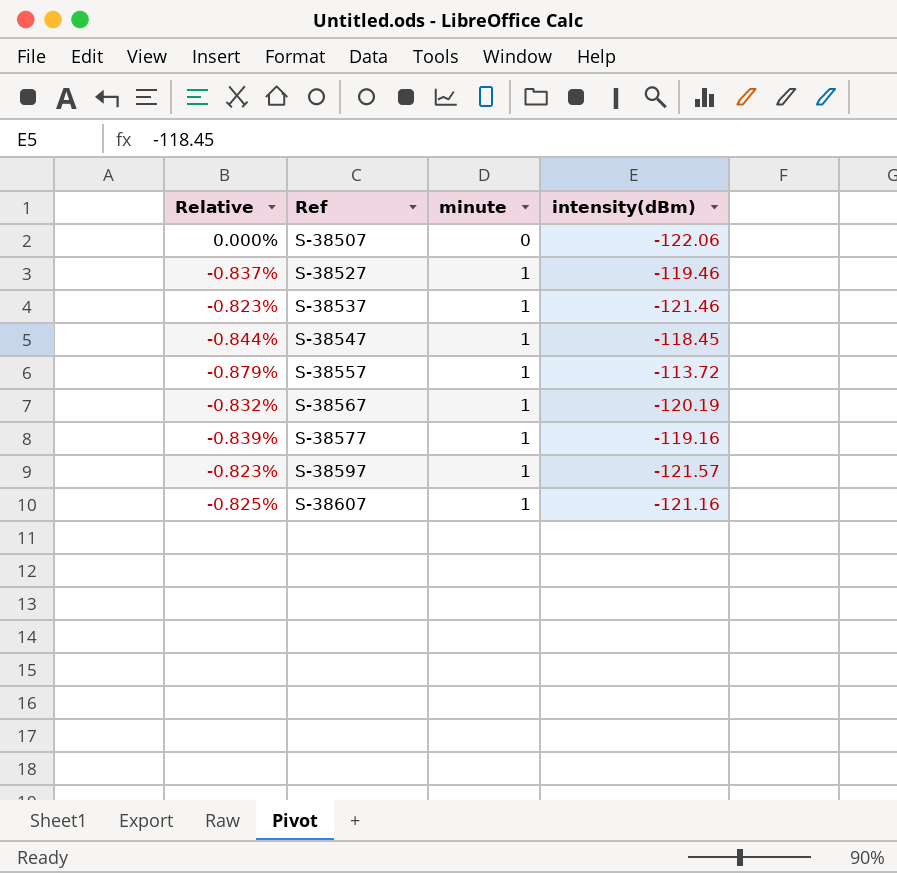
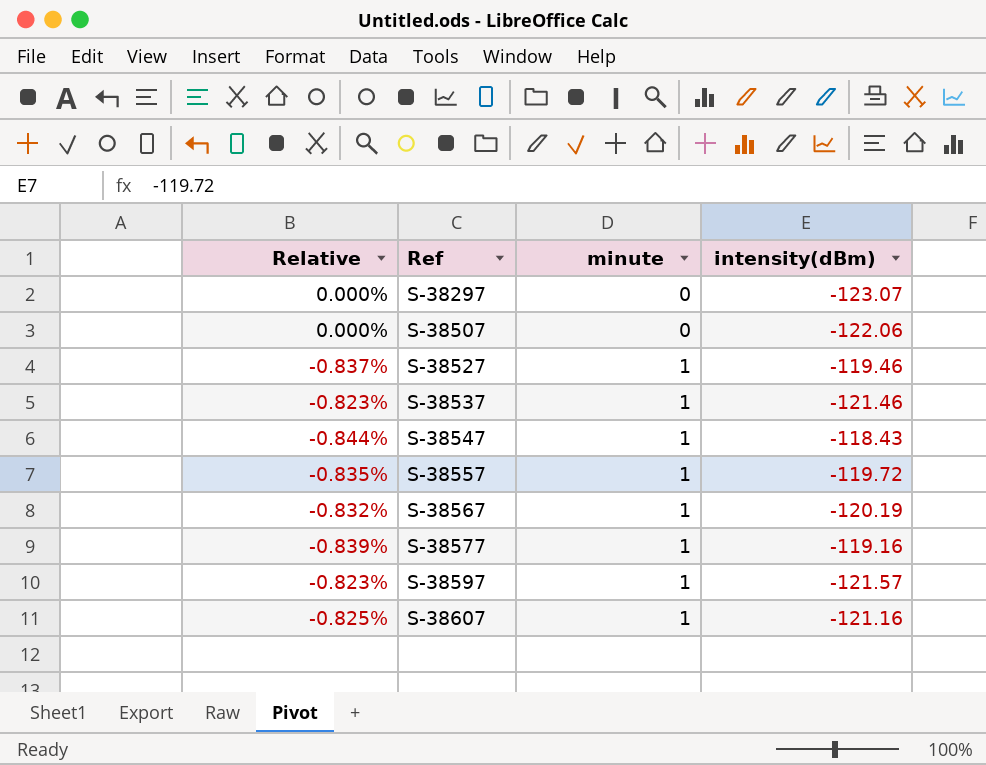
row S-38297: none -> 0.000% | 0 | -123.07
S-38547 | intensity(dBm): -118.45 -> -118.43
S-38557 | Relative: -0.879% -> -0.835%
S-38557 | intensity(dBm): -113.72 -> -119.72

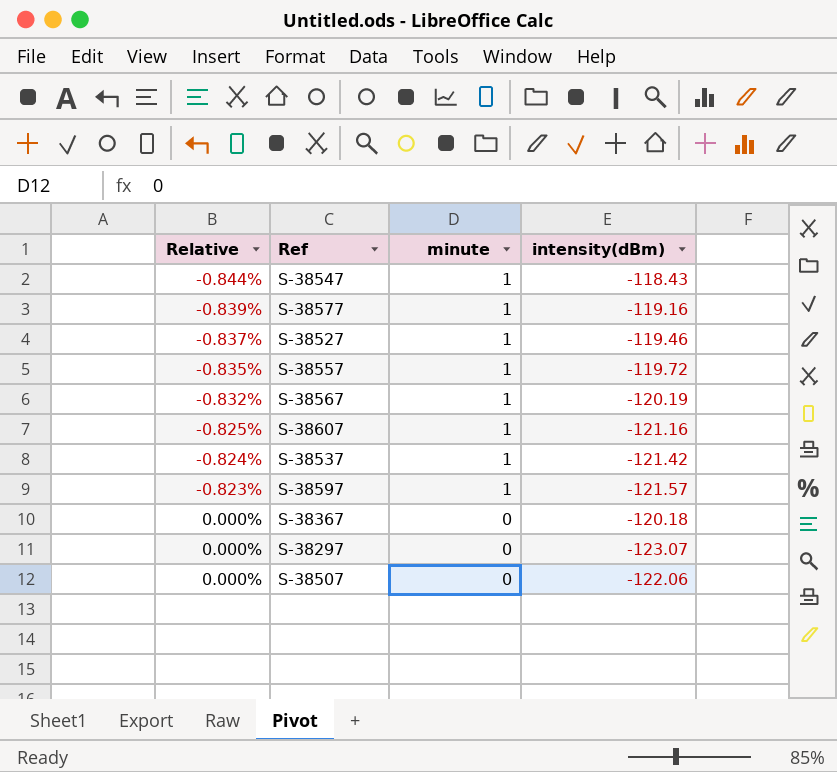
row order: Ref ascending -> Relative ascending
S-38537 | Relative: -0.823% -> -0.824%
S-38537 | intensity(dBm): -121.46 -> -121.42
row S-38367: none -> 0.000% | 0 | -120.18

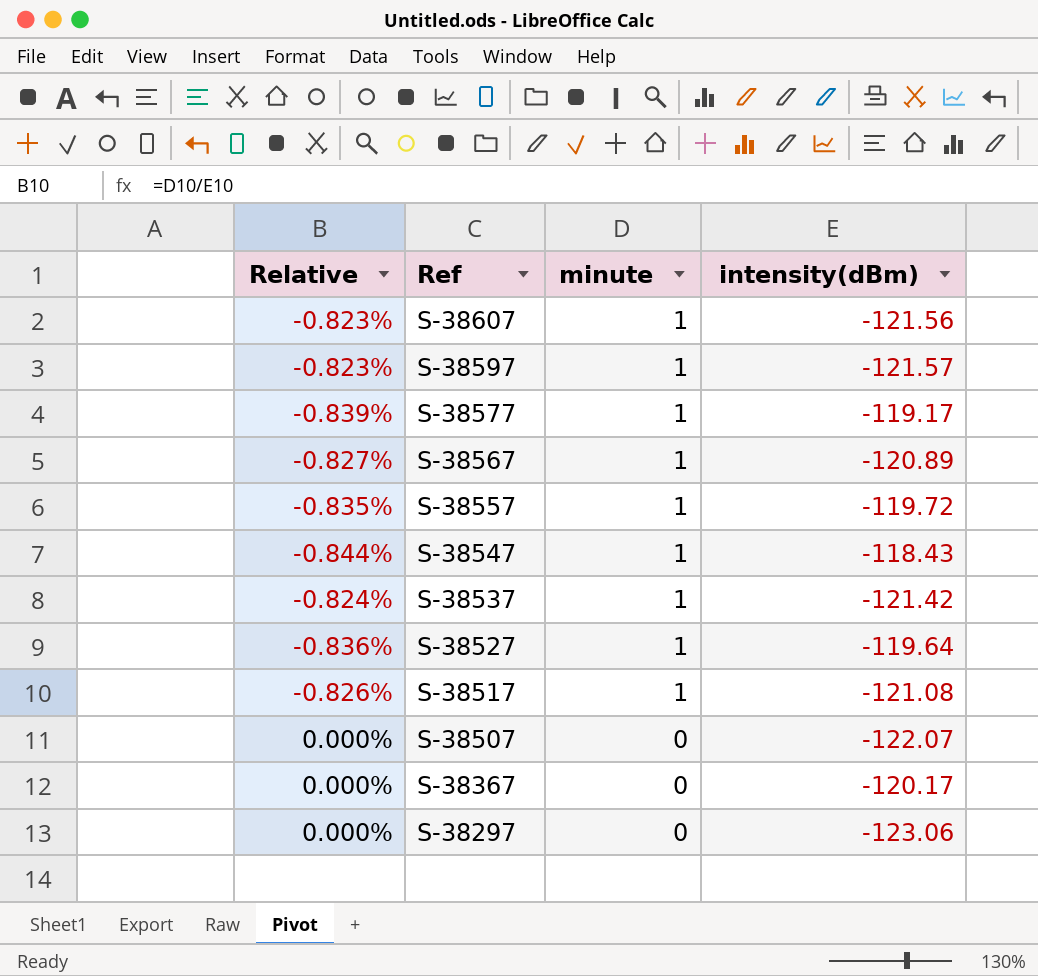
row order: Relative ascending -> Ref descending
S-38607 | Relative: -0.825% -> -0.823%
S-38607 | intensity(dBm): -121.16 -> -121.56
S-38577 | intensity(dBm): -119.16 -> -119.17
S-38567 | Relative: -0.832% -> -0.827%
S-38567 | intensity(dBm): -120.19 -> -120.89
S-38527 | Relative: -0.837% -> -0.836%
S-38527 | intensity(dBm): -119.46 -> -119.64
row S-38517: none -> -0.826% | 1 | -121.08
S-38507 | intensity(dBm): -122.06 -> -122.07
S-38367 | intensity(dBm): -120.18 -> -120.17
S-38297 | intensity(dBm): -123.07 -> -123.06

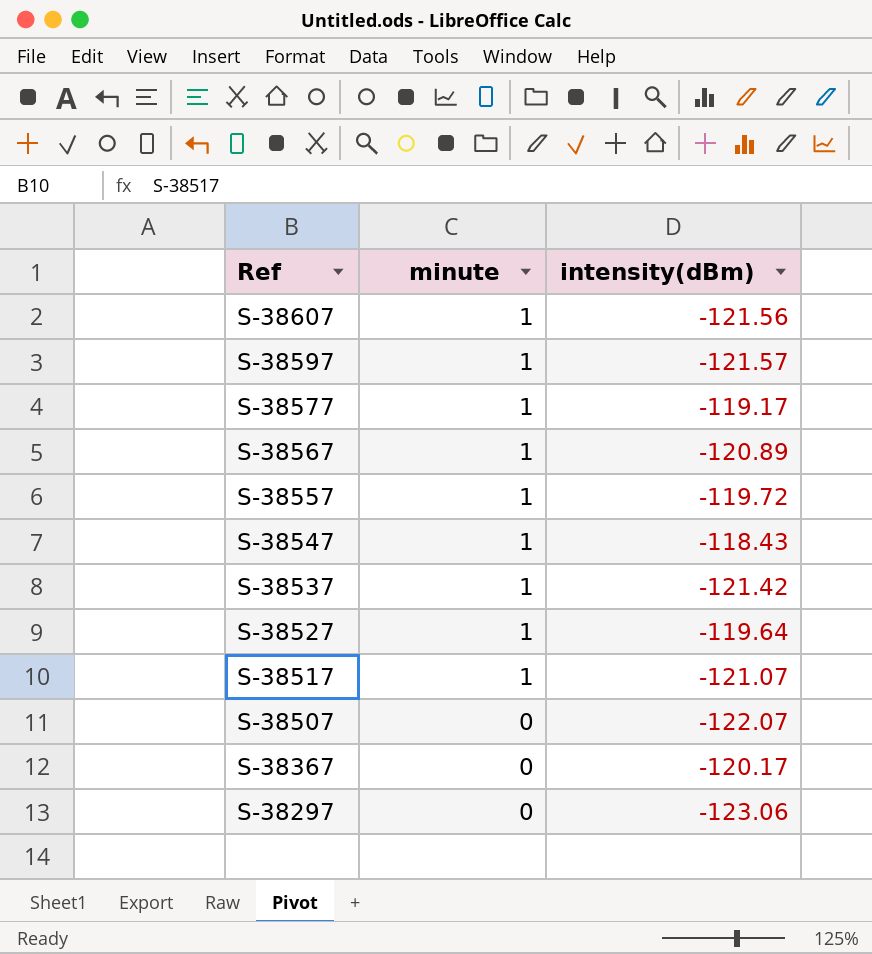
column Relative | formula: [minute] / [intensity(dBm)] -> none
S-38517 | intensity(dBm): -121.08 -> -121.07

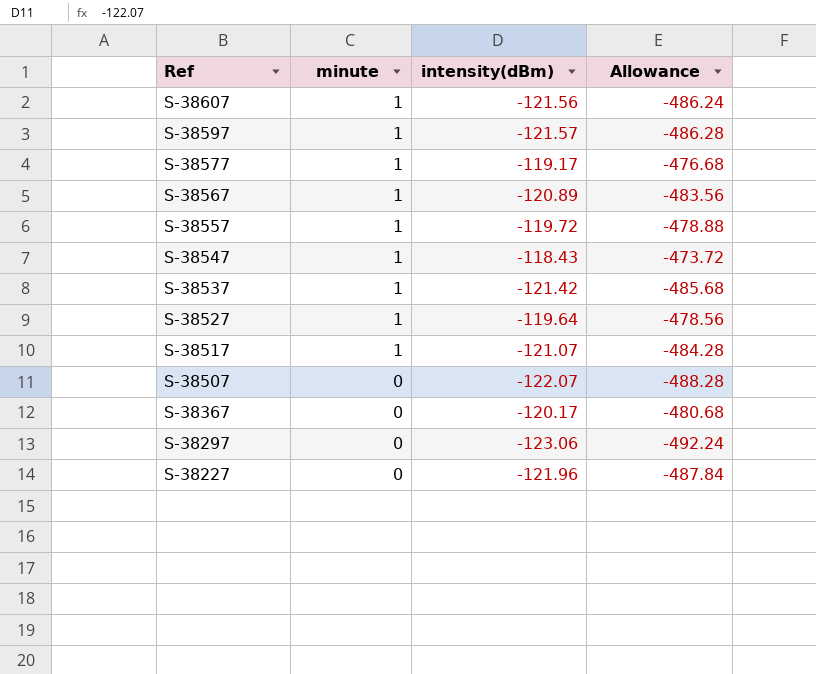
column Allowance | formula: none -> [intensity(dBm)] * 4
row S-38227: none -> 0 | -121.96 | -487.84

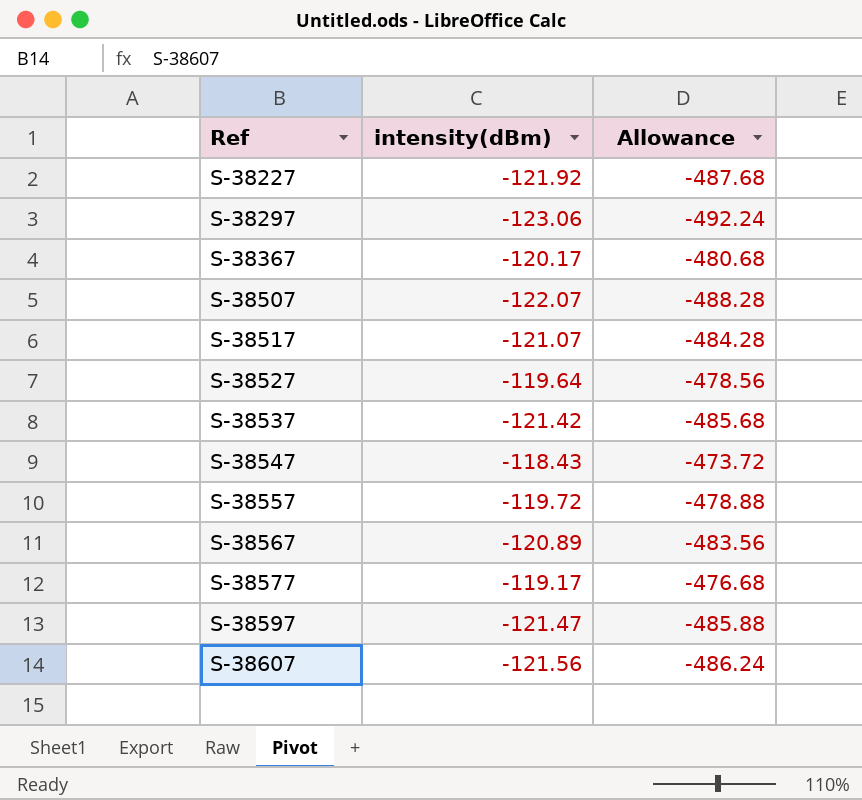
row order: Ref descending -> Ref ascending
column minute | position: 2 -> none
S-38227 | intensity(dBm): -121.96 -> -121.92
S-38227 | Allowance: -487.84 -> -487.68
S-38597 | intensity(dBm): -121.57 -> -121.47
S-38597 | Allowance: -486.28 -> -485.88

